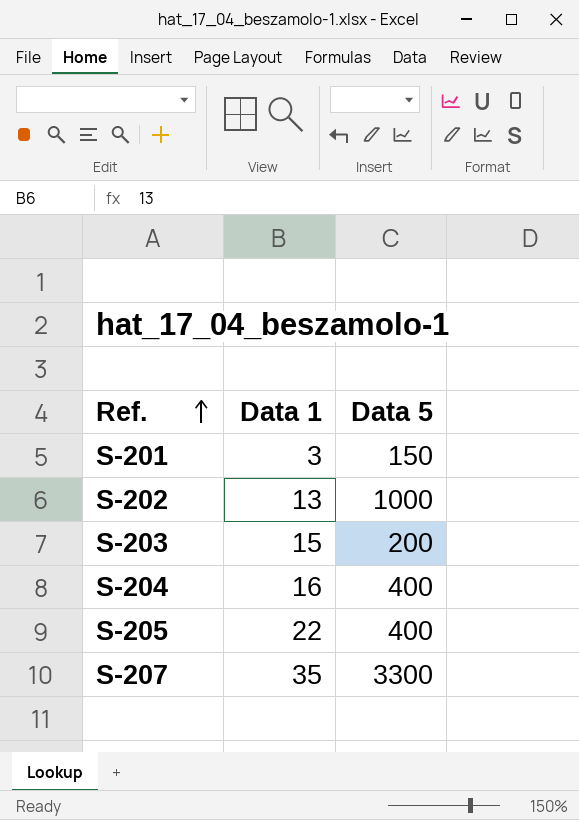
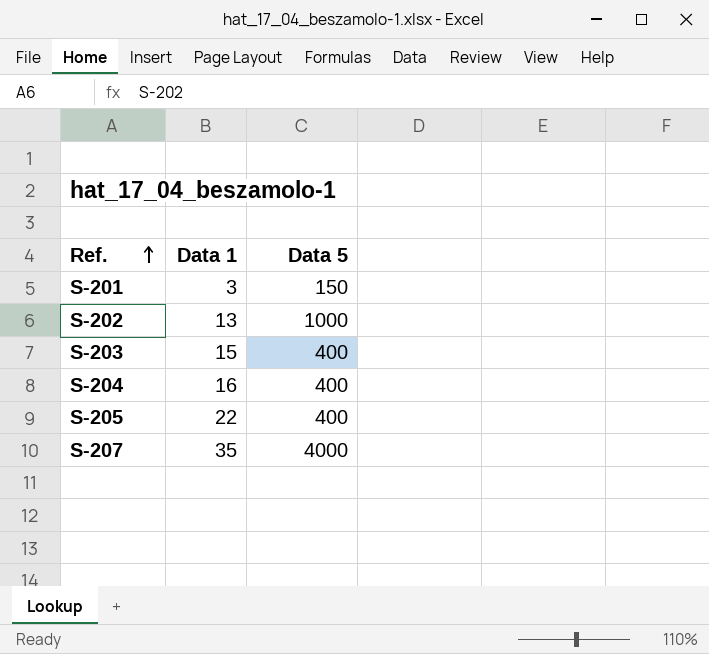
S-203 | Data 5: 200 -> 400
S-207 | Data 5: 3300 -> 4000

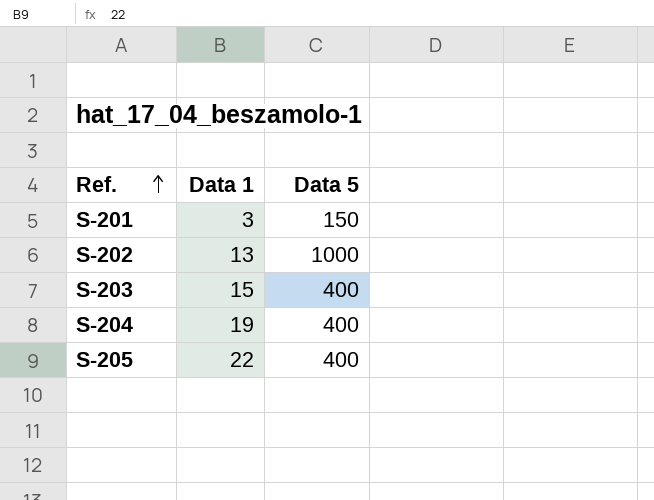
row S-207: 35 | 4000 -> none
S-204 | Data 1: 16 -> 19

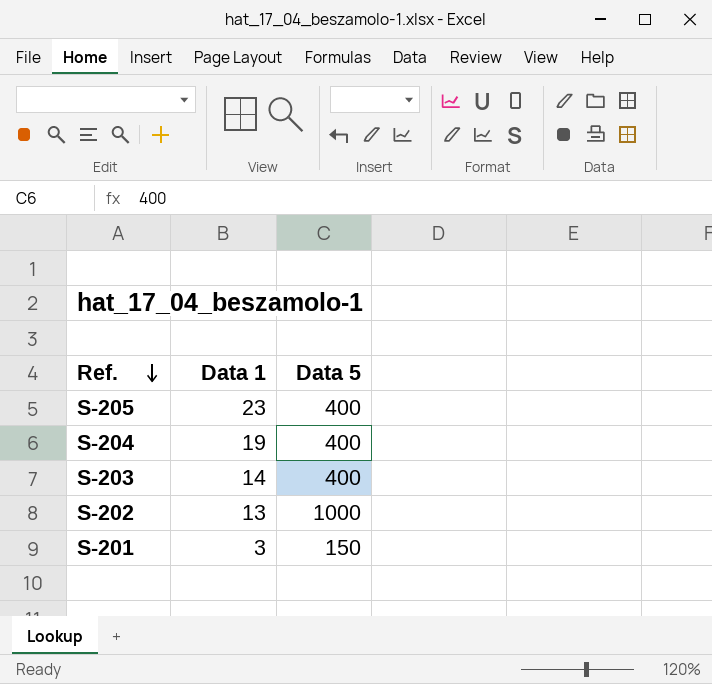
row order: Ref. ascending -> Ref. descending
S-205 | Data 1: 22 -> 23
S-203 | Data 1: 15 -> 14

